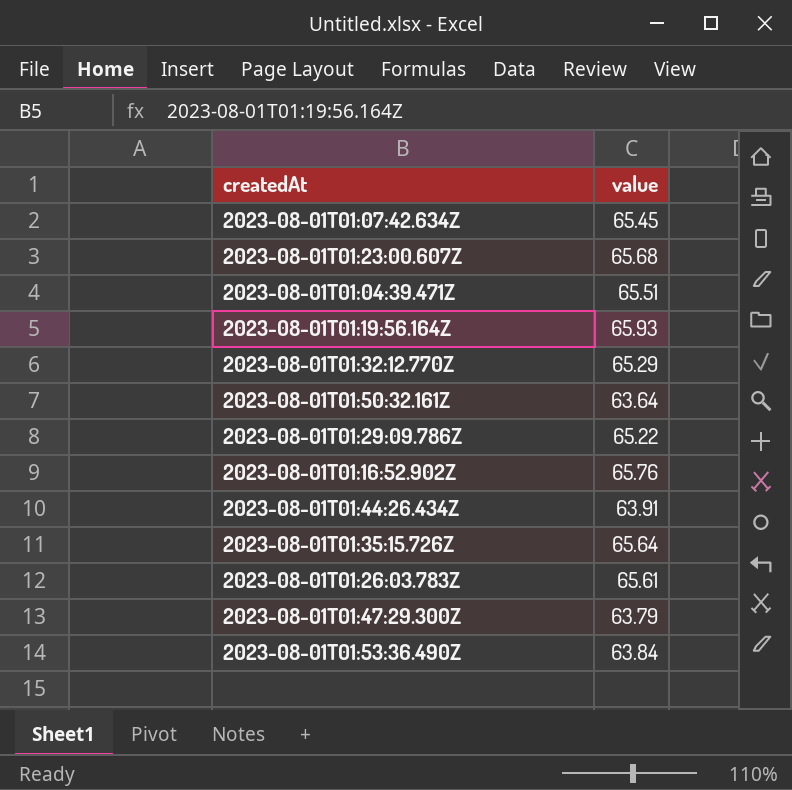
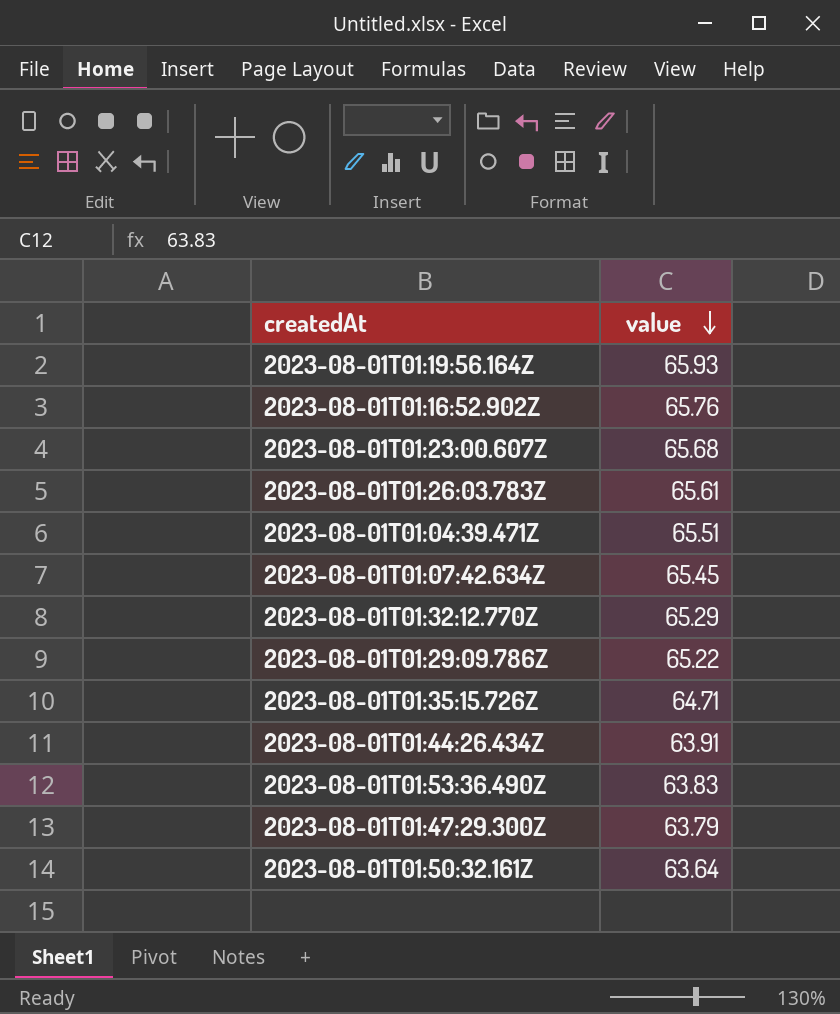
row order: none -> value descending
2023-08-01T01:35:15.726Z | value: 65.64 -> 64.71
2023-08-01T01:53:36.490Z | value: 63.84 -> 63.83

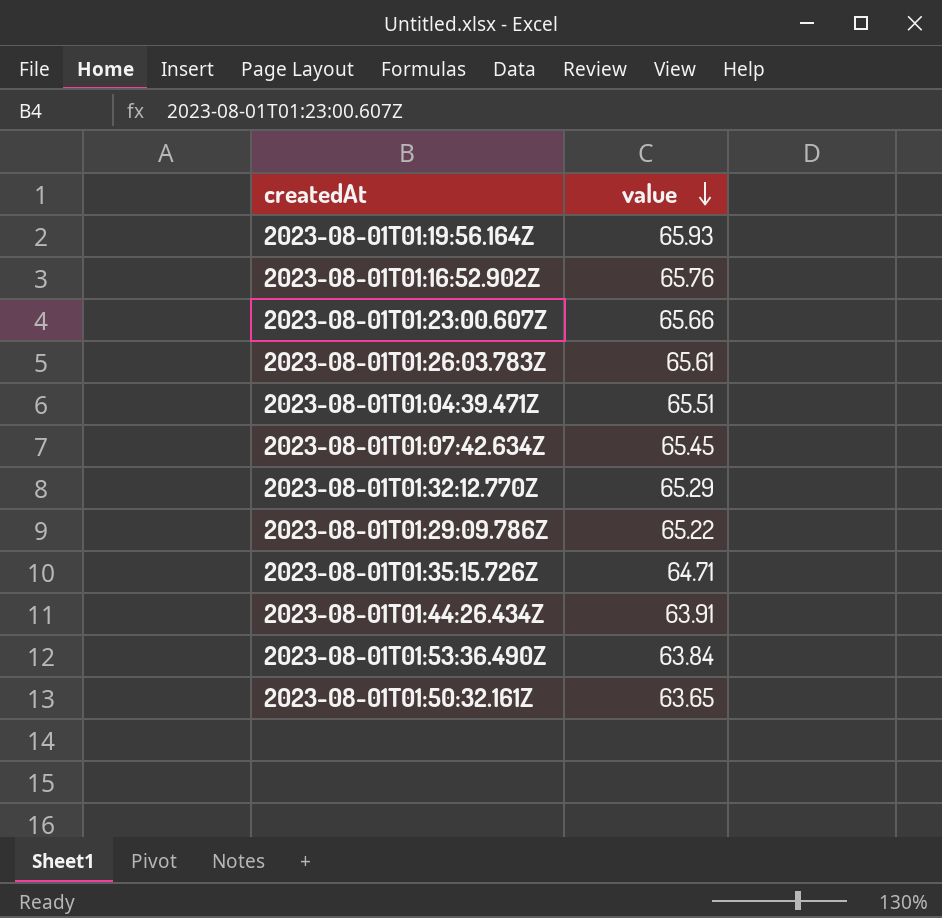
row 2023-08-01T01:47:29.300Z: 63.79 -> none
2023-08-01T01:23:00.607Z | value: 65.68 -> 65.66
2023-08-01T01:53:36.490Z | value: 63.83 -> 63.84
2023-08-01T01:50:32.161Z | value: 63.64 -> 63.65

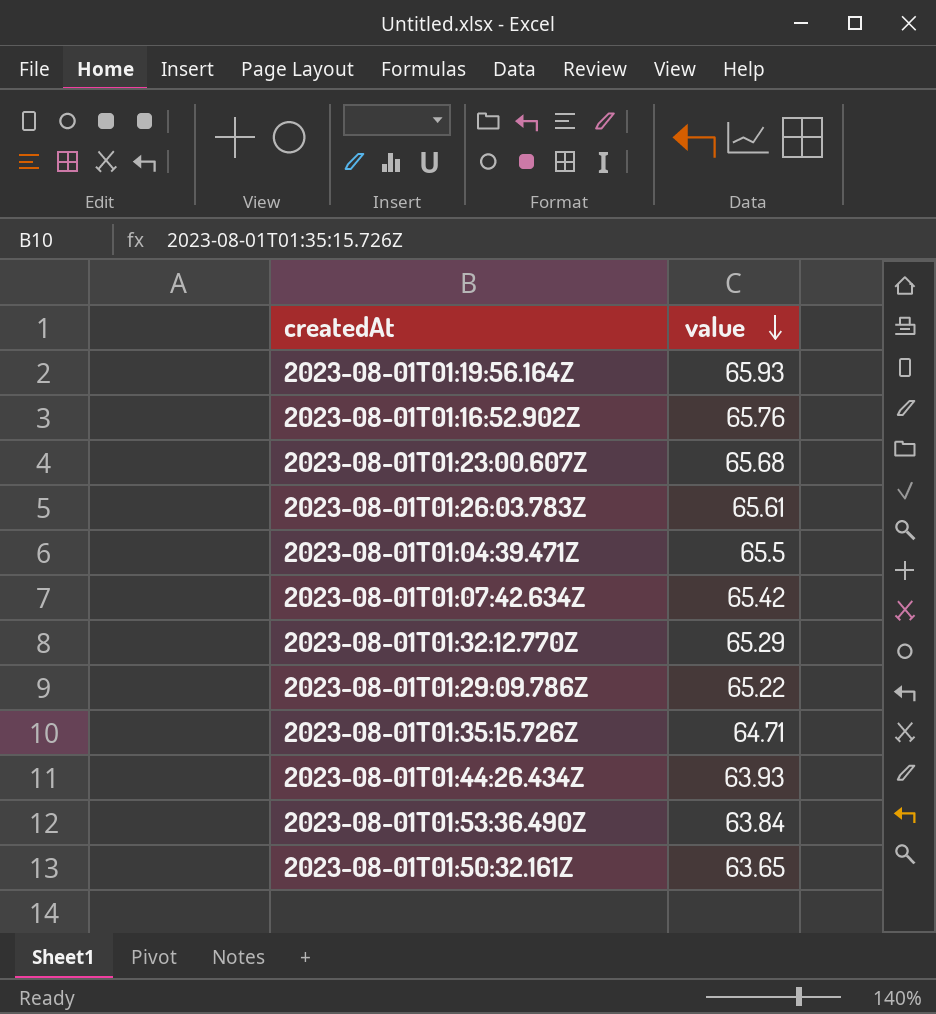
2023-08-01T01:23:00.607Z | value: 65.66 -> 65.68
2023-08-01T01:04:39.471Z | value: 65.51 -> 65.5
2023-08-01T01:07:42.634Z | value: 65.45 -> 65.42
2023-08-01T01:44:26.434Z | value: 63.91 -> 63.93

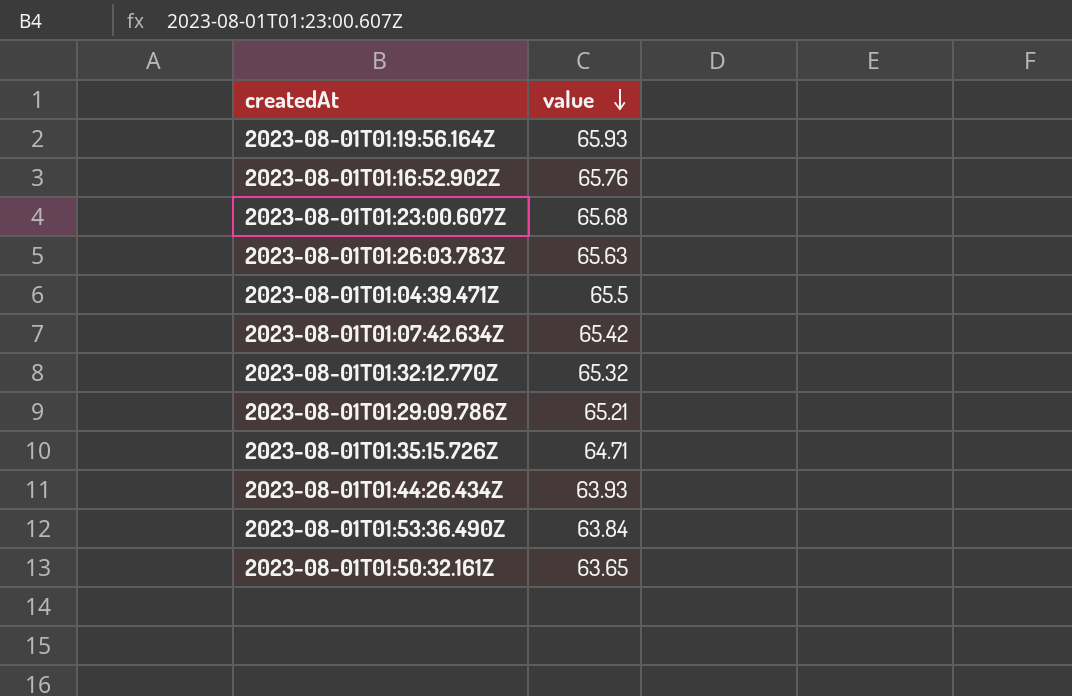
2023-08-01T01:26:03.783Z | value: 65.61 -> 65.63
2023-08-01T01:32:12.770Z | value: 65.29 -> 65.32
2023-08-01T01:29:09.786Z | value: 65.22 -> 65.21

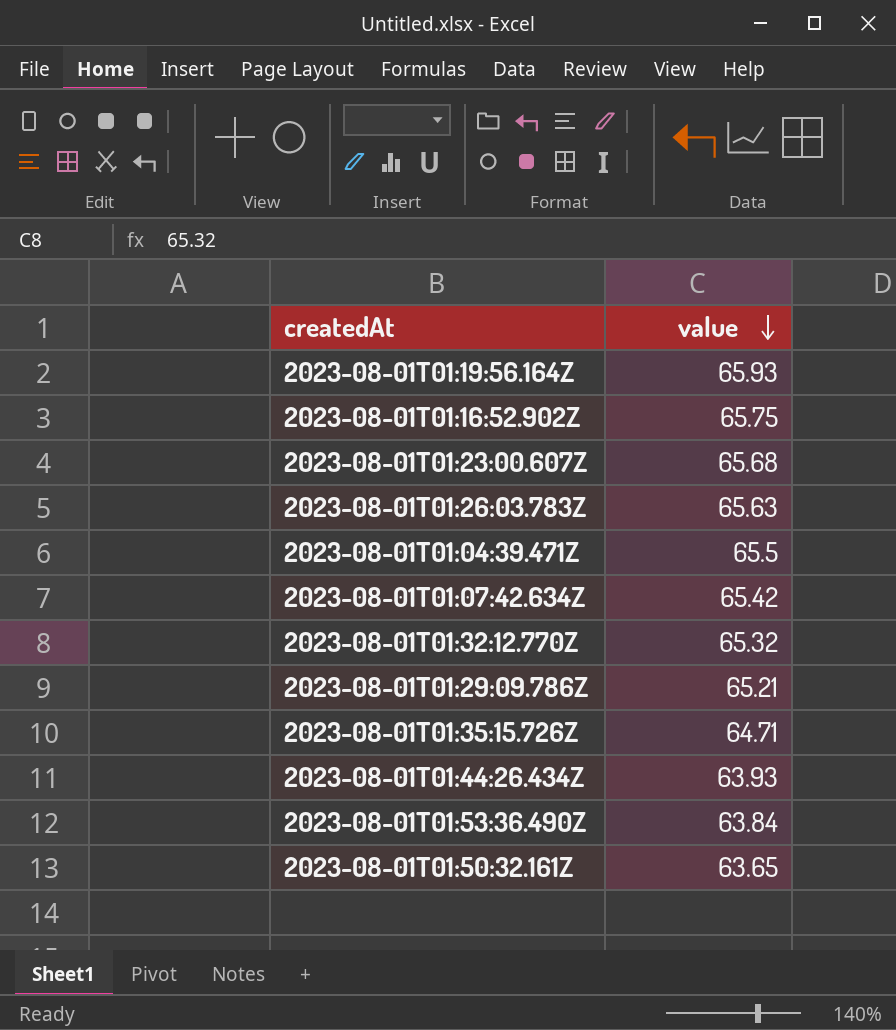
2023-08-01T01:16:52.902Z | value: 65.76 -> 65.75

